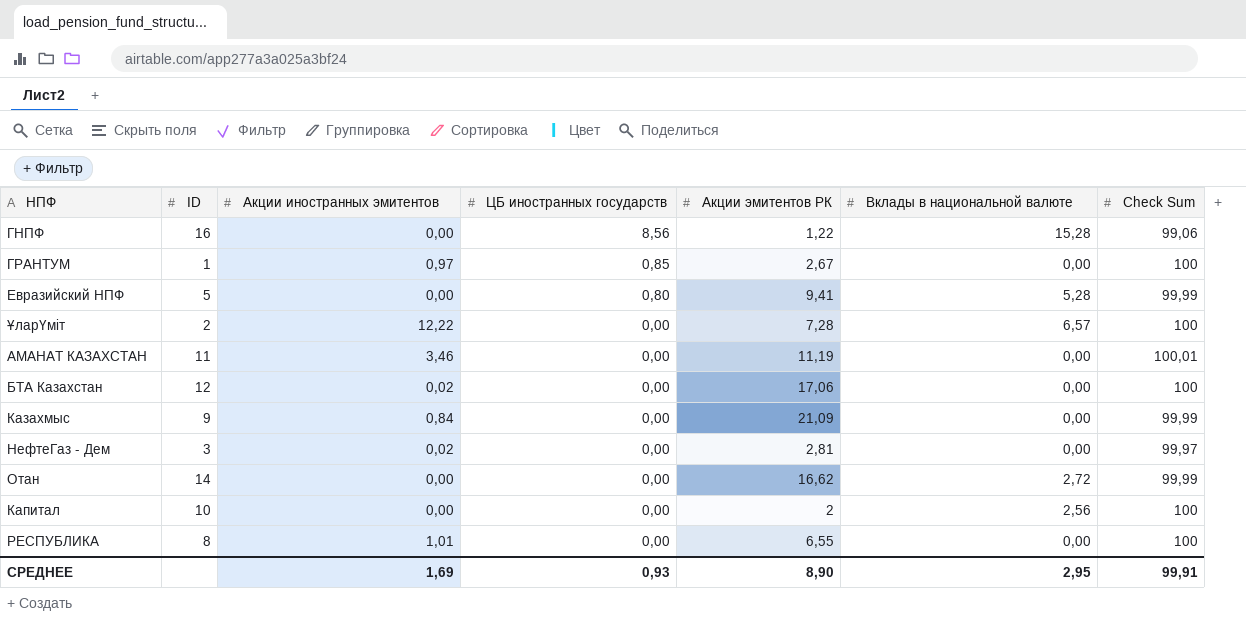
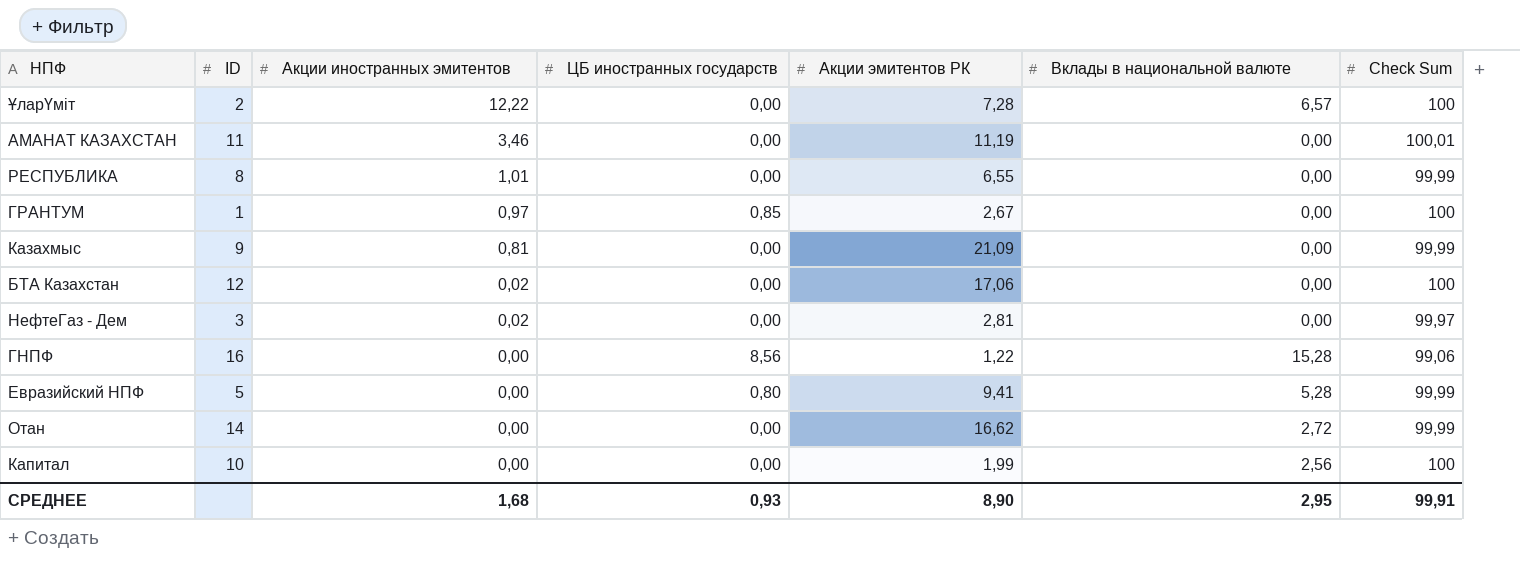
row order: ЦБ иностранных государств descending -> Акции иностранных эмитентов descending
РЕСПУБЛИКА | Check Sum: 100 -> 99,99
Казахмыс | Акции иностранных эмитентов: 0,84 -> 0,81
Капитал | Акции эмитентов РК: 2 -> 1,99
СРЕДНЕЕ | Акции иностранных эмитентов: 1,69 -> 1,68

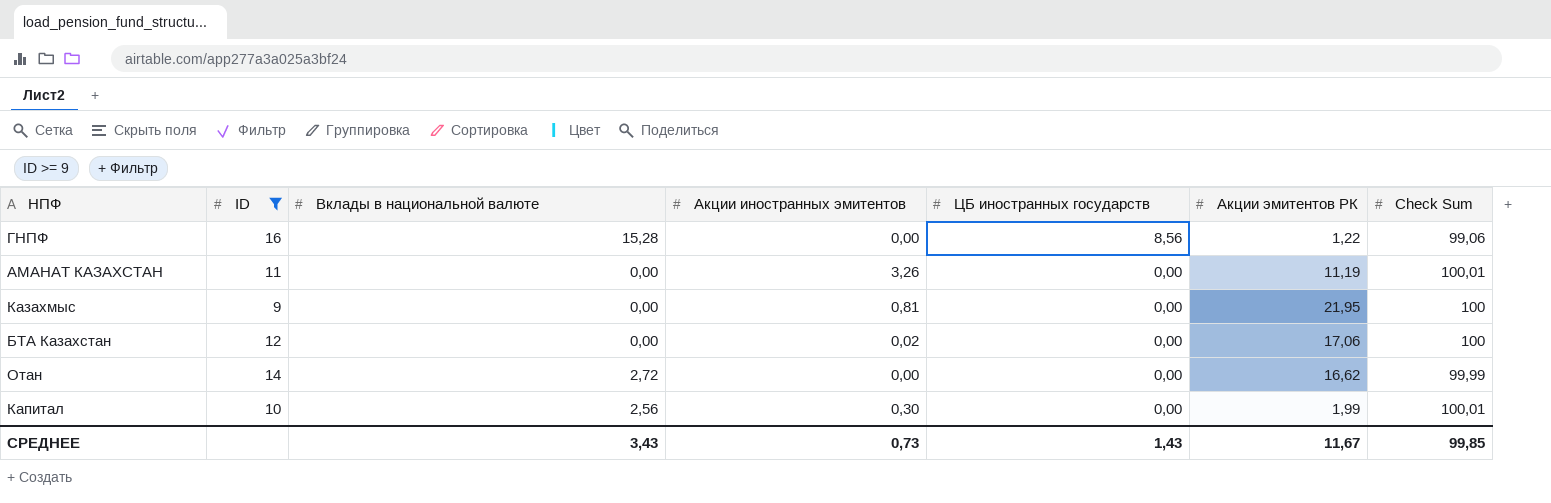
filter: none -> ID >= 9
row order: Акции иностранных эмитентов descending -> ЦБ иностранных государств descending
column Вклады в национальной валюте | position: 6 -> 3
АМАНАТ КАЗАХСТАН | Акции иностранных эмитентов: 3,46 -> 3,26
Казахмыс | Акции эмитентов РК: 21,09 -> 21,95
Казахмыс | Check Sum: 99,99 -> 100
Капитал | Акции иностранных эмитентов: 0,00 -> 0,30
Капитал | Check Sum: 100 -> 100,01
СРЕДНЕЕ | Вклады в национальной валюте: 2,95 -> 3,43
СРЕДНЕЕ | Акции иностранных эмитентов: 1,68 -> 0,73
СРЕДНЕЕ | ЦБ иностранных государств: 0,93 -> 1,43
СРЕДНЕЕ | Акции эмитентов РК: 8,90 -> 11,67
СРЕДНЕЕ | Check Sum: 99,91 -> 99,85

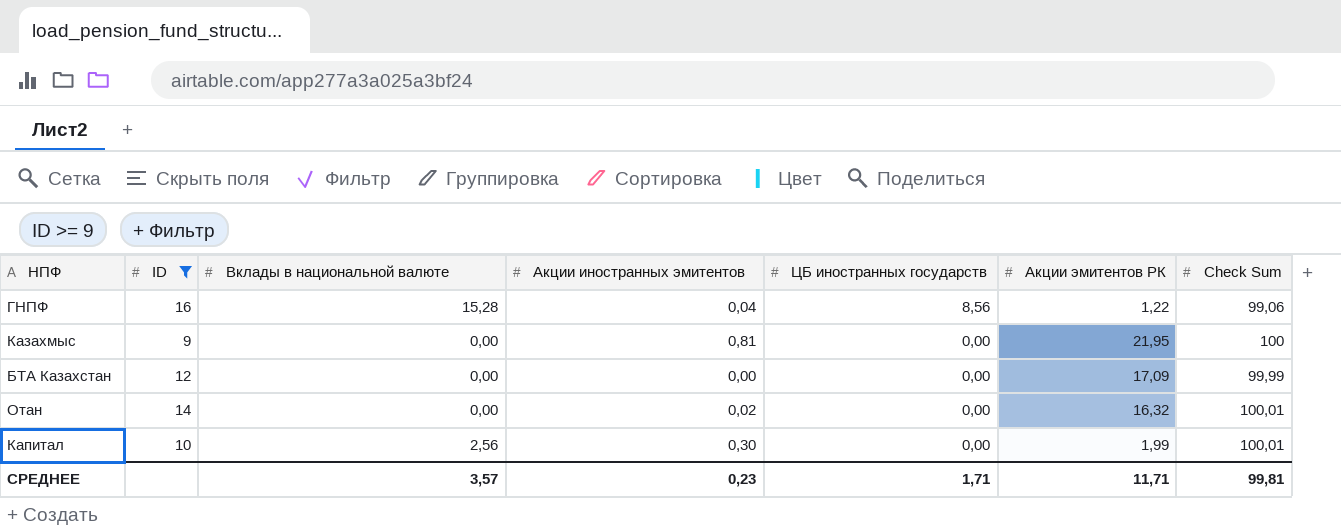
row АМАНАТ КАЗАХСТАН: 11 | 0,00 | 3,26 | 0,00 | 11,19 | 100,01 -> none
ГНПФ | Акции иностранных эмитентов: 0,00 -> 0,04
БТА Казахстан | Акции иностранных эмитентов: 0,02 -> 0,00
БТА Казахстан | Акции эмитентов РК: 17,06 -> 17,09
БТА Казахстан | Check Sum: 100 -> 99,99
Отан | Вклады в национальной валюте: 2,72 -> 0,00
Отан | Акции иностранных эмитентов: 0,00 -> 0,02
Отан | Акции эмитентов РК: 16,62 -> 16,32
Отан | Check Sum: 99,99 -> 100,01
СРЕДНЕЕ | Вклады в национальной валюте: 3,43 -> 3,57
СРЕДНЕЕ | Акции иностранных эмитентов: 0,73 -> 0,23
СРЕДНЕЕ | ЦБ иностранных государств: 1,43 -> 1,71
СРЕДНЕЕ | Акции эмитентов РК: 11,67 -> 11,71
СРЕДНЕЕ | Check Sum: 99,85 -> 99,81

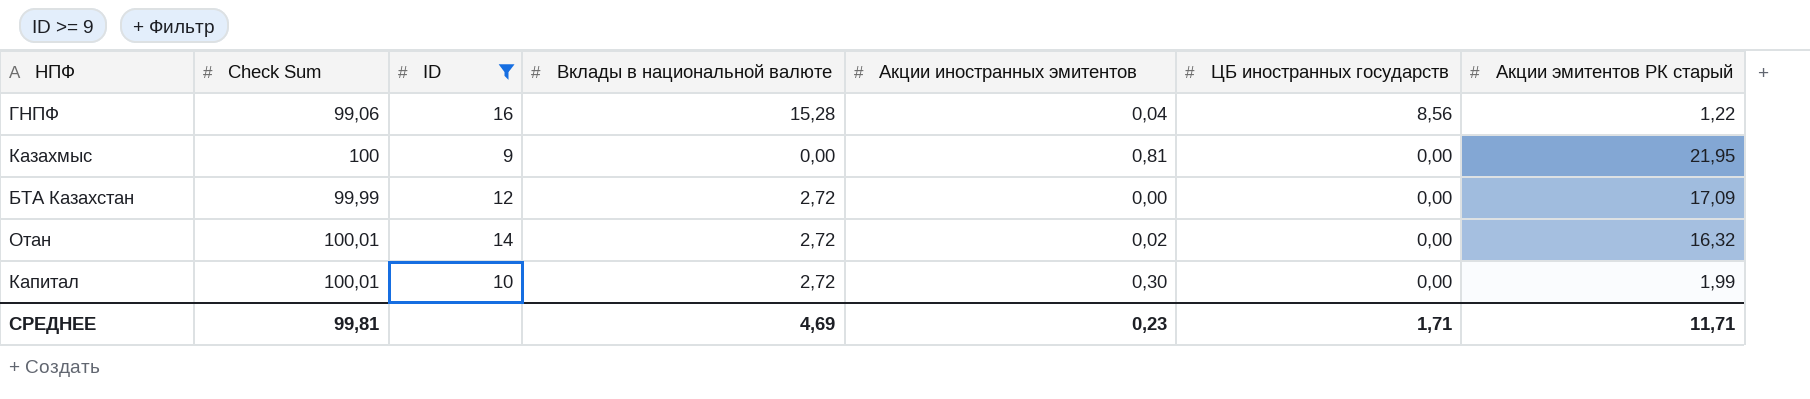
column Check Sum | position: 7 -> 2
column name: Акции эмитентов РК -> Акции эмитентов РК старый
БТА Казахстан | Вклады в национальной валюте: 0,00 -> 2,72
Отан | Вклады в национальной валюте: 0,00 -> 2,72
Капитал | Вклады в национальной валюте: 2,56 -> 2,72
СРЕДНЕЕ | Вклады в национальной валюте: 3,57 -> 4,69

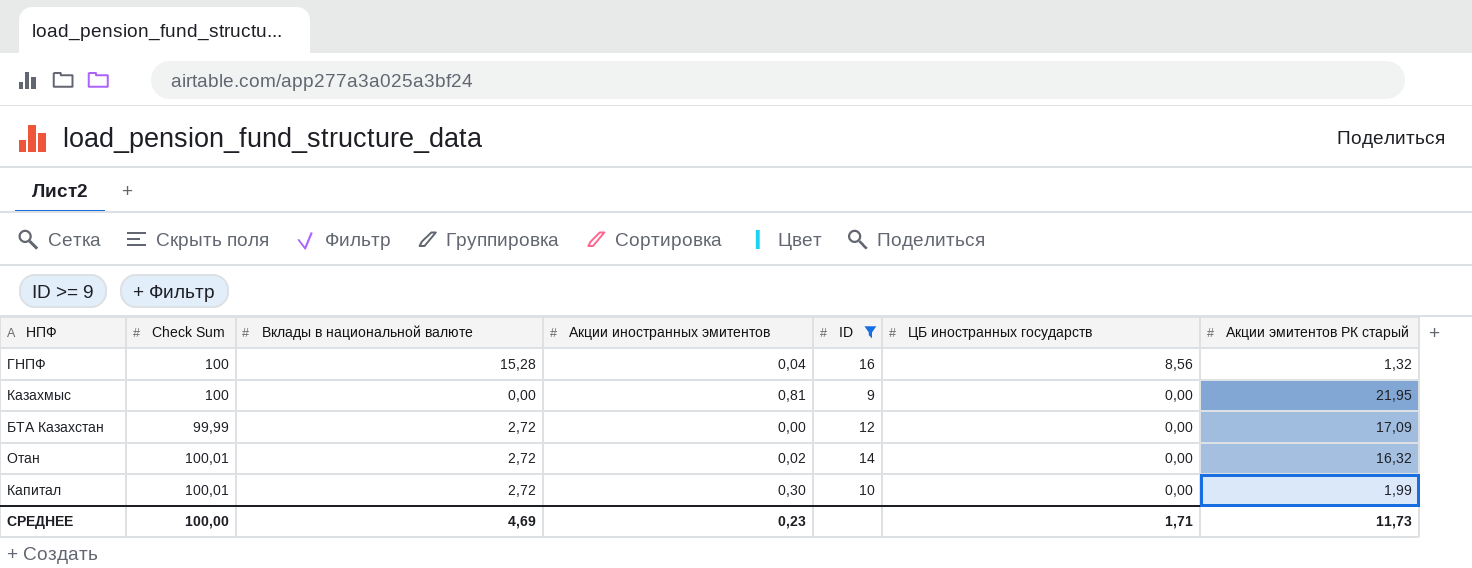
column ID | position: 3 -> 5
ГНПФ | Check Sum: 99,06 -> 100
ГНПФ | Акции эмитентов РК старый: 1,22 -> 1,32
СРЕДНЕЕ | Check Sum: 99,81 -> 100,00
СРЕДНЕЕ | Акции эмитентов РК старый: 11,71 -> 11,73

